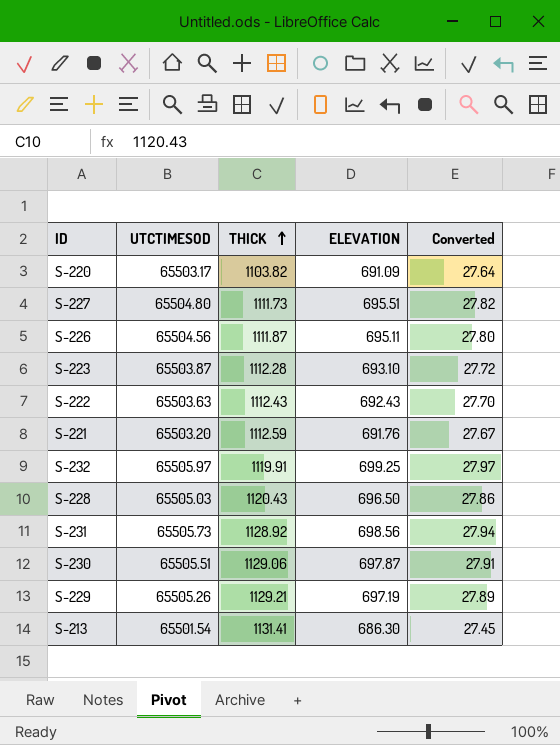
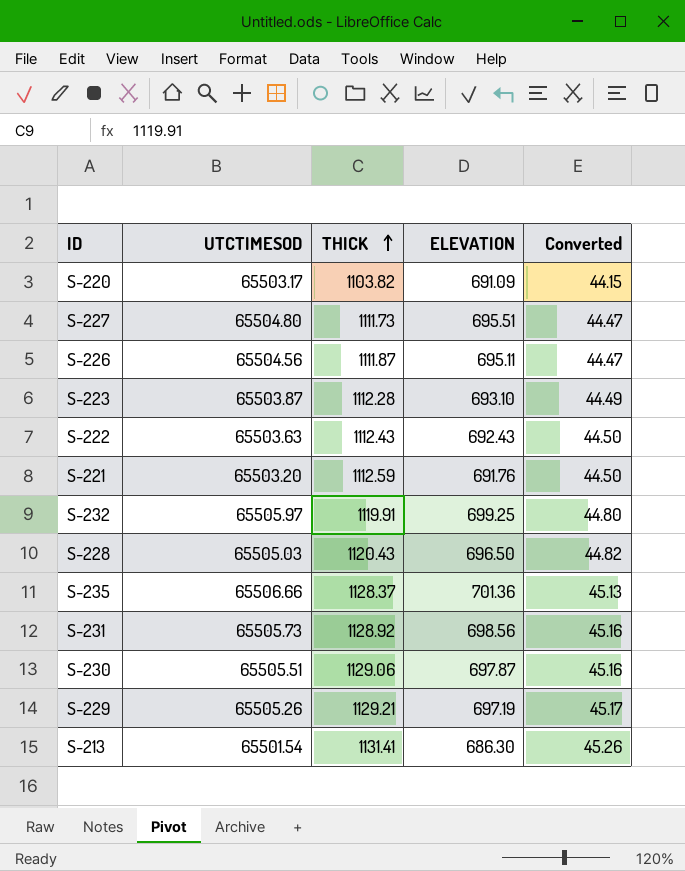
column Converted | formula: [ELEVATION] * 0.04 -> [THICK] * 0.04
row S-235: none -> 65506.66 | 1128.37 | 701.36 | 45.13

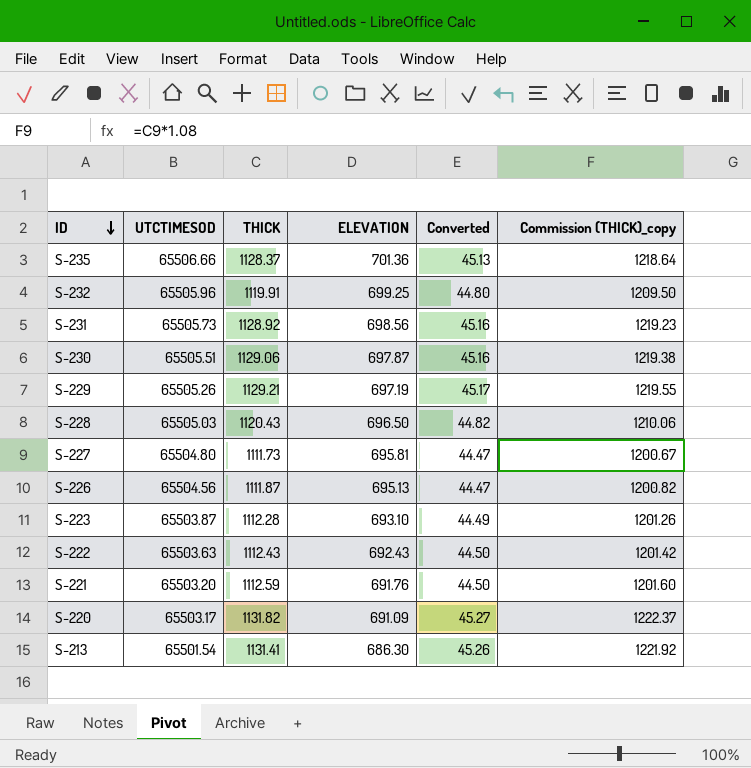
row order: THICK ascending -> ID descending
column Commission (THICK)_copy | formula: none -> [THICK] * 1.08
S-232 | UTCTIMESOD: 65505.97 -> 65505.96
S-227 | ELEVATION: 695.51 -> 695.81
S-226 | ELEVATION: 695.11 -> 695.13
S-220 | THICK: 1103.82 -> 1131.82
S-220 | Converted: 44.15 -> 45.27

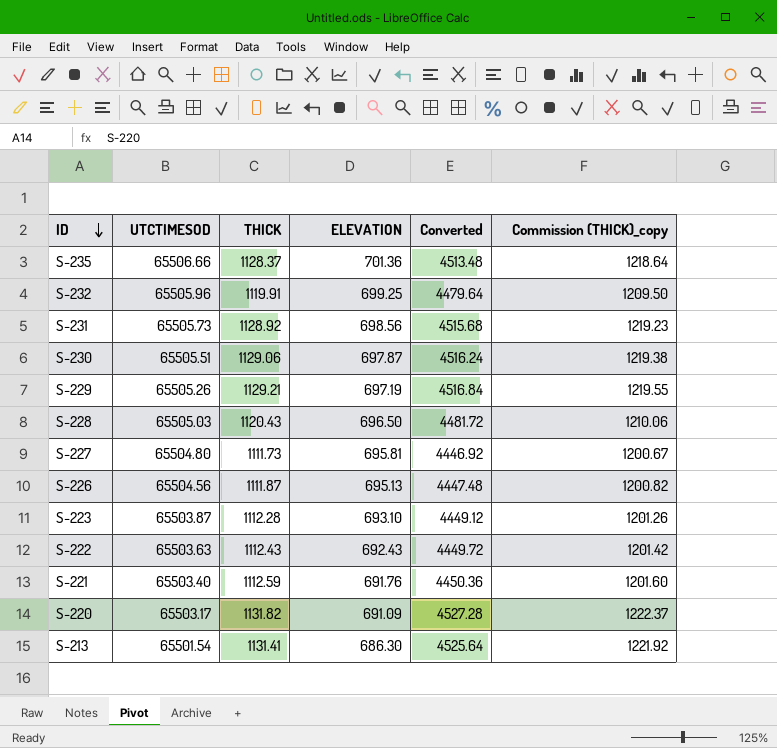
column Converted | formula: [THICK] * 0.04 -> [THICK] * 4
S-221 | UTCTIMESOD: 65503.20 -> 65503.40

